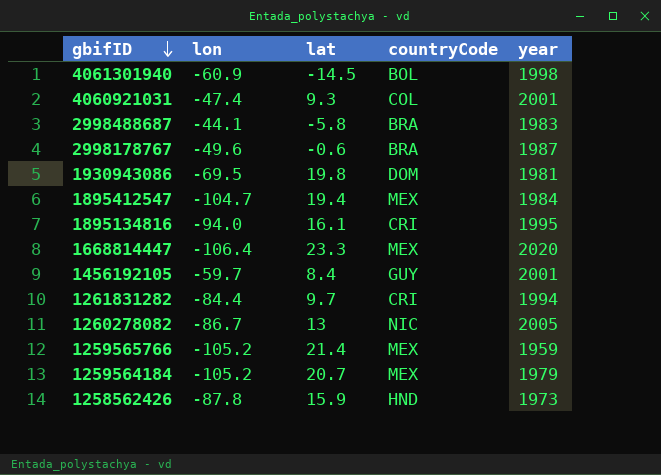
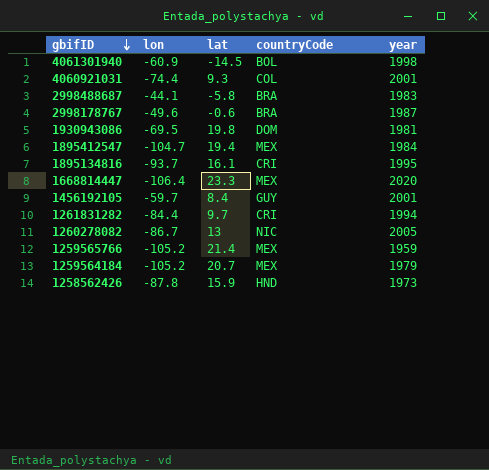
4060921031 | lon: -47.4 -> -74.4
1895134816 | lon: -94.0 -> -93.7

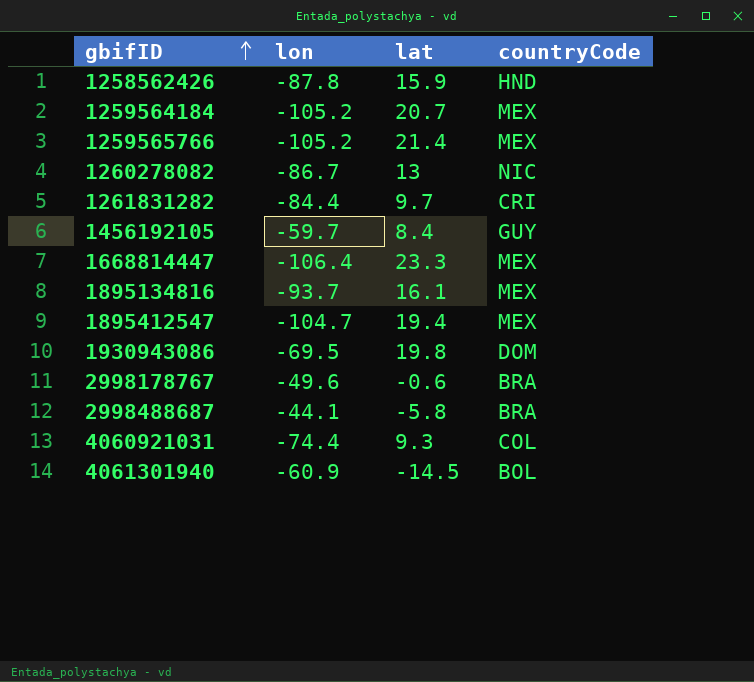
row order: gbifID descending -> gbifID ascending
column year | position: 5 -> none
1895134816 | countryCode: CRI -> MEX

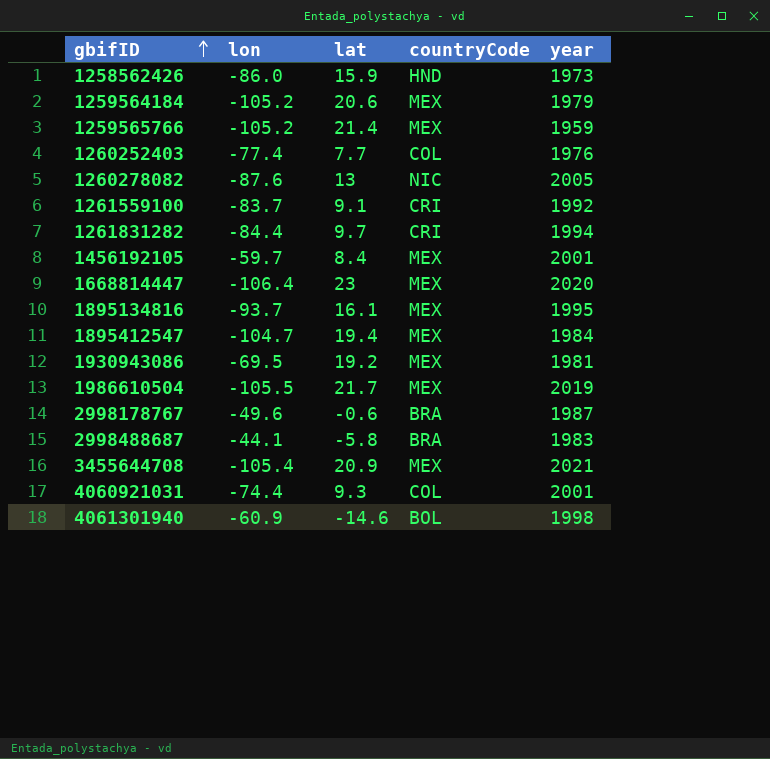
column year | position: none -> 5
1258562426 | lon: -87.8 -> -86.0
1259564184 | lat: 20.7 -> 20.6
row 1260252403: none -> -77.4 | 7.7 | COL | 1976
1260278082 | lon: -86.7 -> -87.6
row 1261559100: none -> -83.7 | 9.1 | CRI | 1992
1456192105 | countryCode: GUY -> MEX
1668814447 | lat: 23.3 -> 23
1930943086 | lat: 19.8 -> 19.2
1930943086 | countryCode: DOM -> MEX
row 1986610504: none -> -105.5 | 21.7 | MEX | 2019
row 3455644708: none -> -105.4 | 20.9 | MEX | 2021
4061301940 | lat: -14.5 -> -14.6

